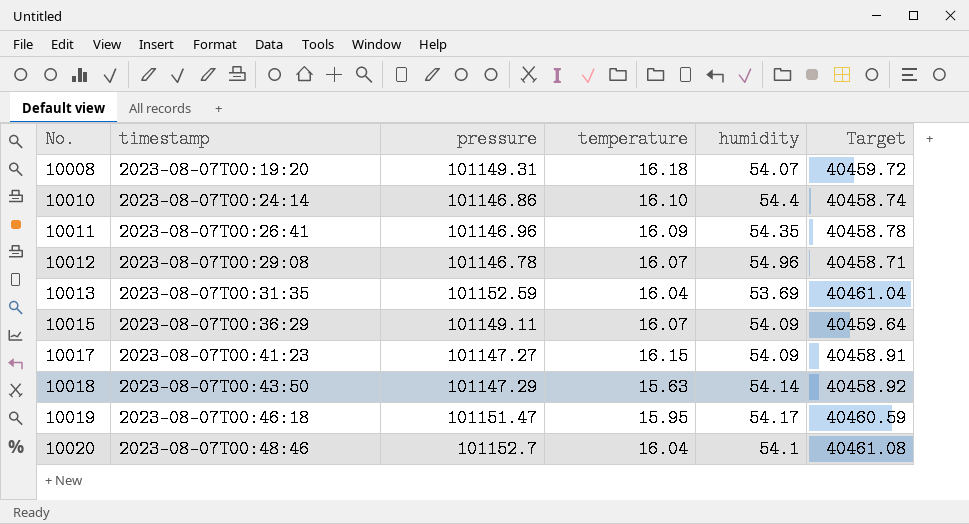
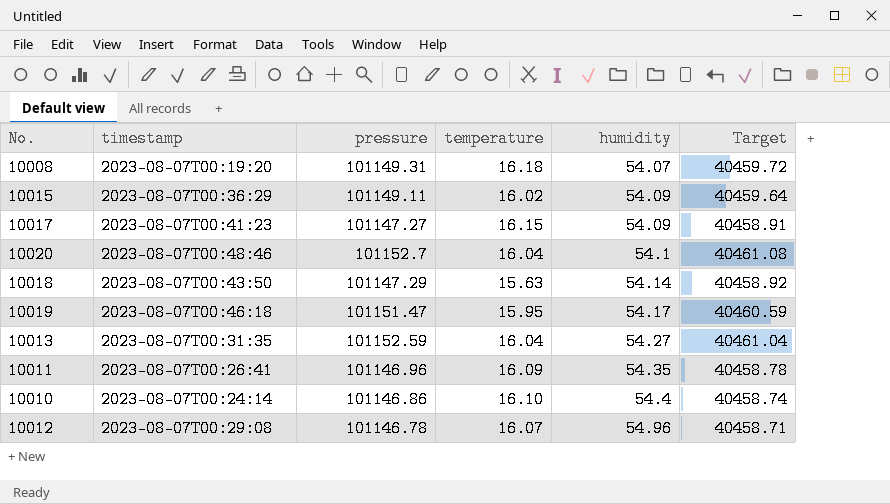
row order: No. ascending -> humidity ascending
10015 | temperature: 16.07 -> 16.02
10013 | humidity: 53.69 -> 54.27

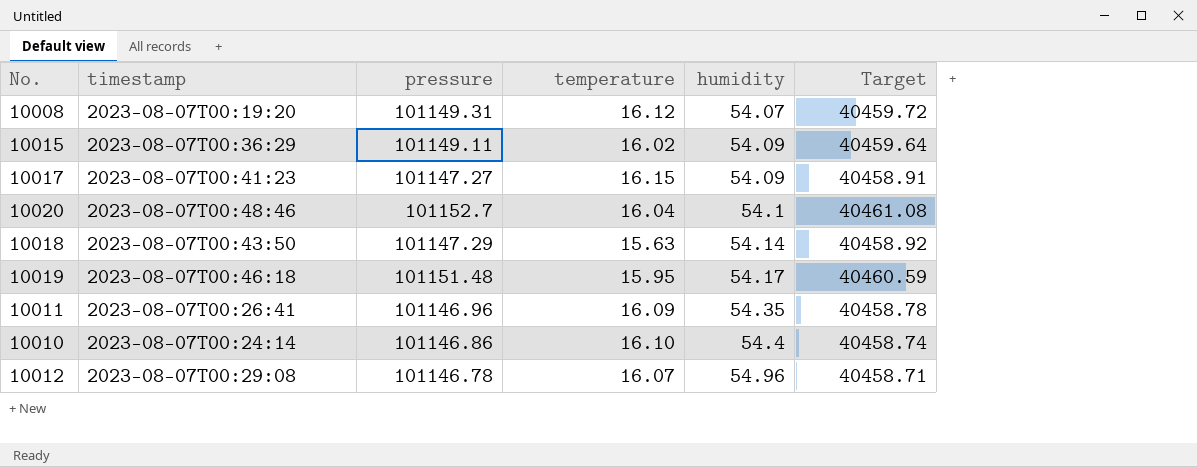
row 10013: 2023-08-07T00:31:35 | 101152.59 | 16.04 | 54.27 | 40461.04 -> none
10008 | temperature: 16.18 -> 16.12
10019 | pressure: 101151.47 -> 101151.48

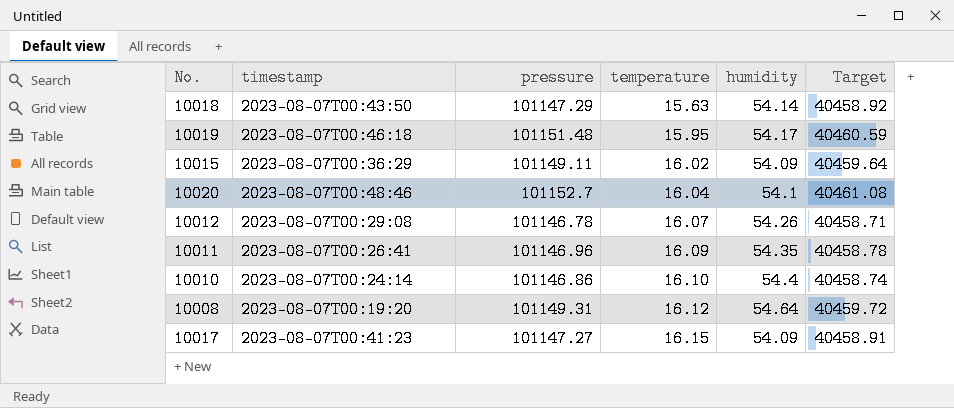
row order: humidity ascending -> temperature ascending
10012 | humidity: 54.96 -> 54.26
10008 | humidity: 54.07 -> 54.64

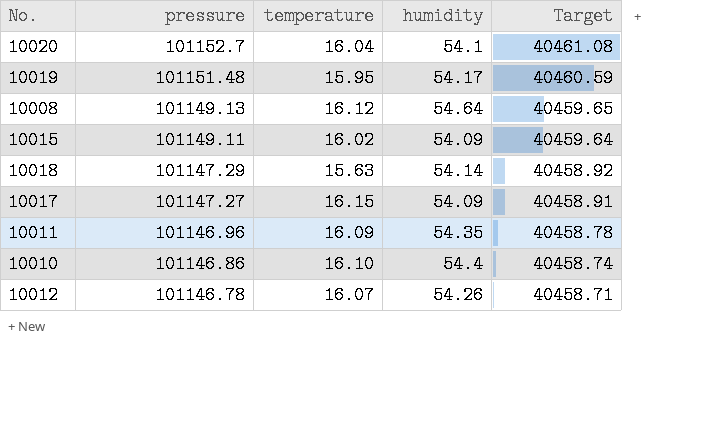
row order: temperature ascending -> pressure descending
column timestamp | position: 2 -> none
10008 | pressure: 101149.31 -> 101149.13
10008 | Target: 40459.72 -> 40459.65

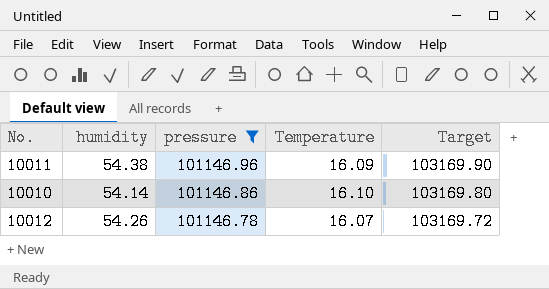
filter: none -> pressure <= 101146.96
column humidity | position: 4 -> 2
column name: temperature -> Temperature
column Target | formula: [pressure] * 0.4 -> [pressure] * 1.02
10011 | humidity: 54.35 -> 54.38
10010 | humidity: 54.4 -> 54.14

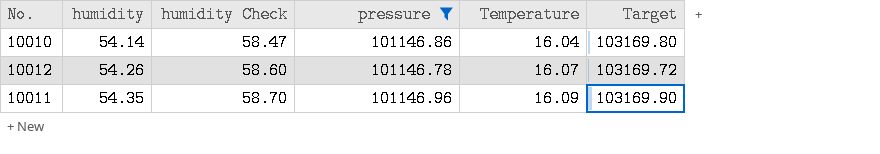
row order: pressure descending -> humidity ascending
column humidity Check | formula: none -> [humidity] * 1.08
10010 | Temperature: 16.10 -> 16.04
10011 | humidity: 54.38 -> 54.35

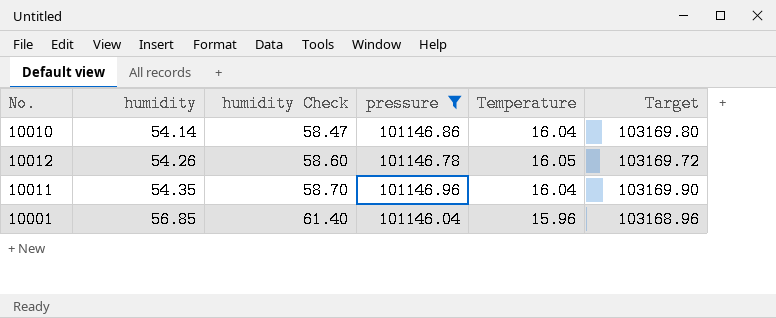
10012 | Temperature: 16.07 -> 16.05
10011 | Temperature: 16.09 -> 16.04
row 10001: none -> 56.85 | 61.40 | 101146.04 | 15.96 | 103168.96

